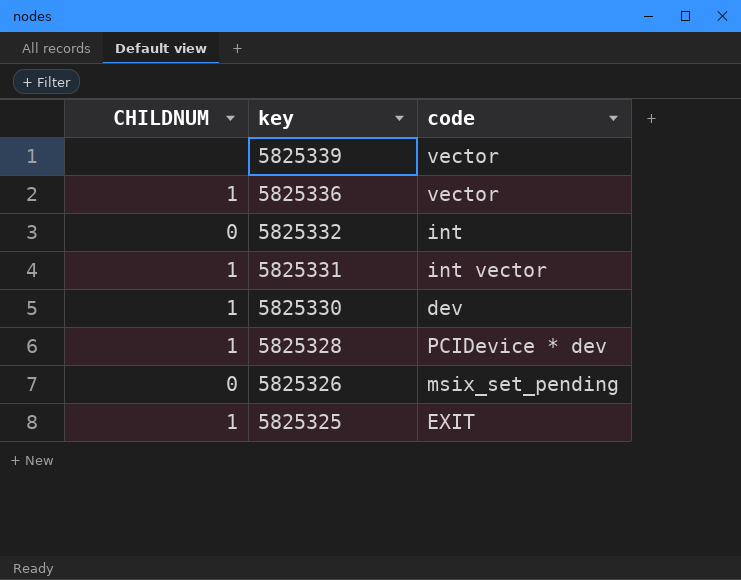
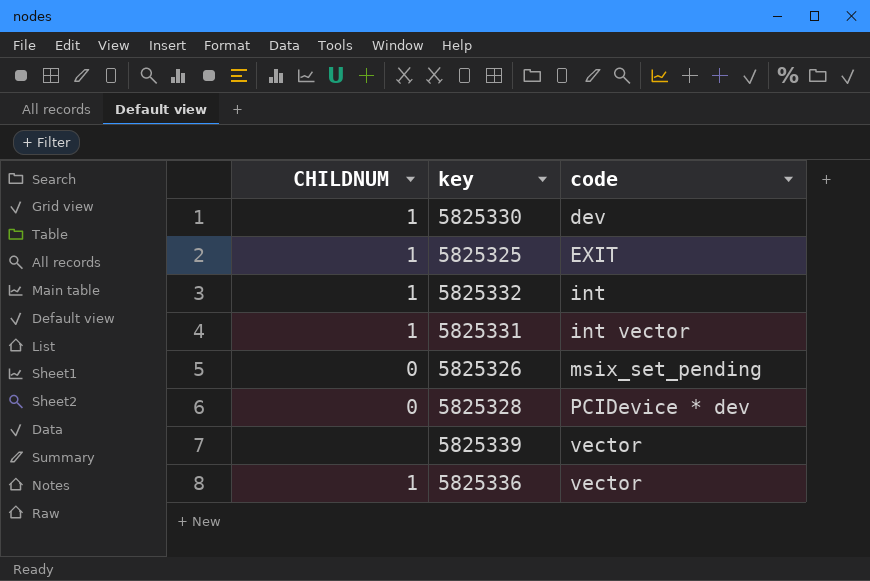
row order: key descending -> code ascending
5825332 | CHILDNUM: 0 -> 1
5825328 | CHILDNUM: 1 -> 0

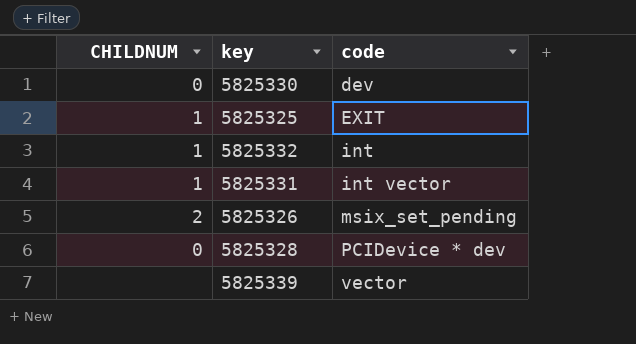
row 5825336: 1 | vector -> none
5825330 | CHILDNUM: 1 -> 0
5825326 | CHILDNUM: 0 -> 2

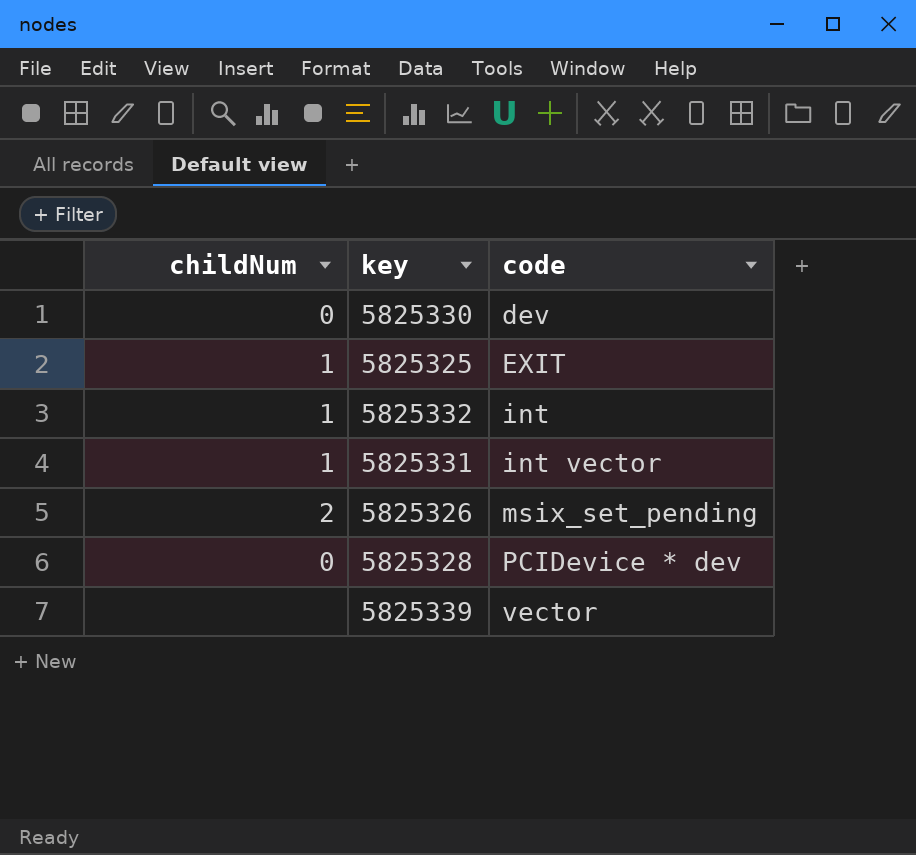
column name: CHILDNUM -> childNum

